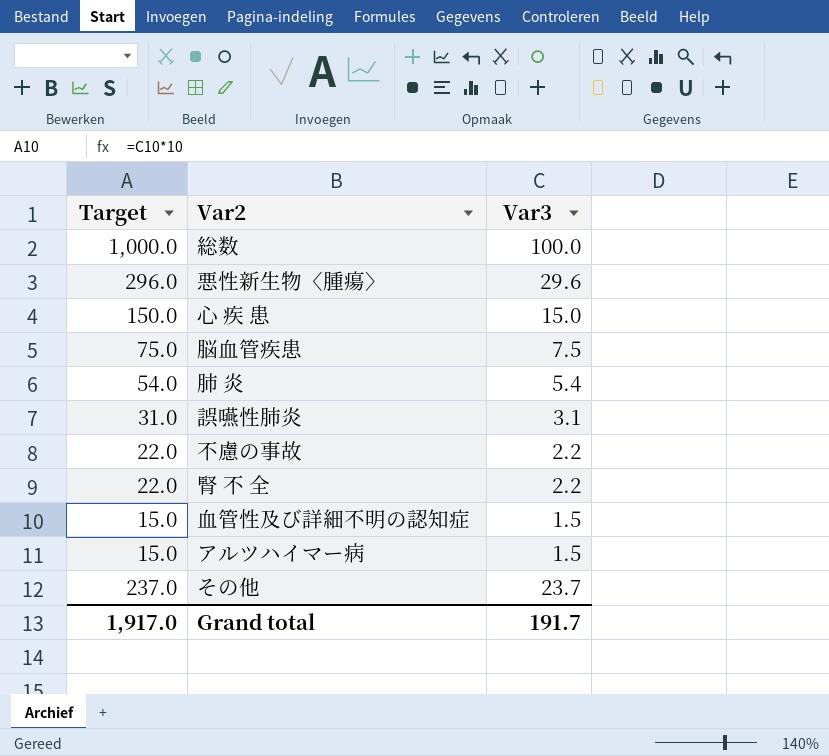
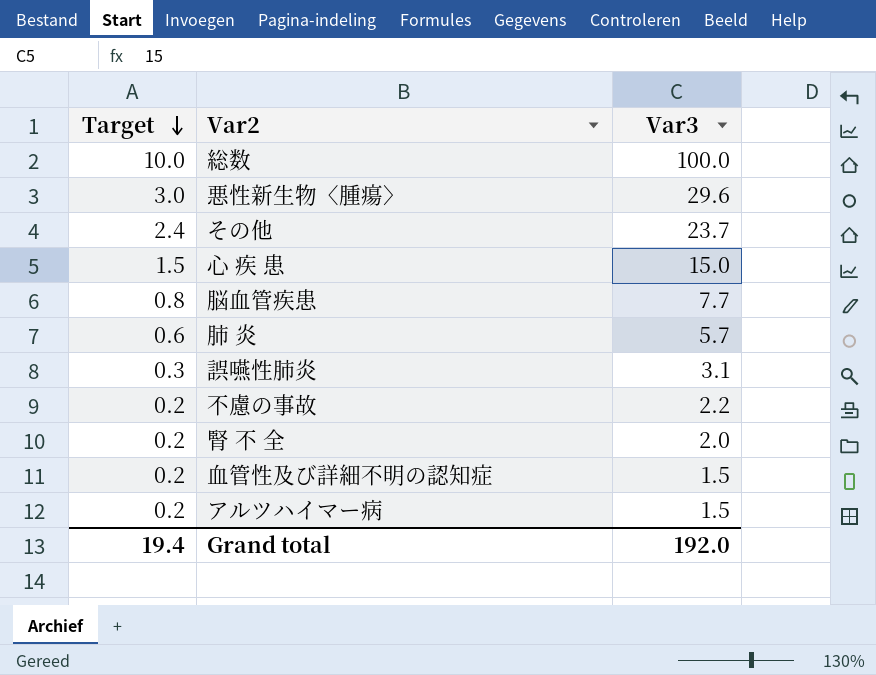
row order: none -> Target descending
column Target | formula: [Var3] * 10 -> [Var3] * 0.1
脳血管疾患 | Var3: 7.5 -> 7.7
肺 炎 | Var3: 5.4 -> 5.7
腎 不 全 | Var3: 2.2 -> 2.0
Grand total | Target: 1,917.0 -> 19.4
Grand total | Var3: 191.7 -> 192.0

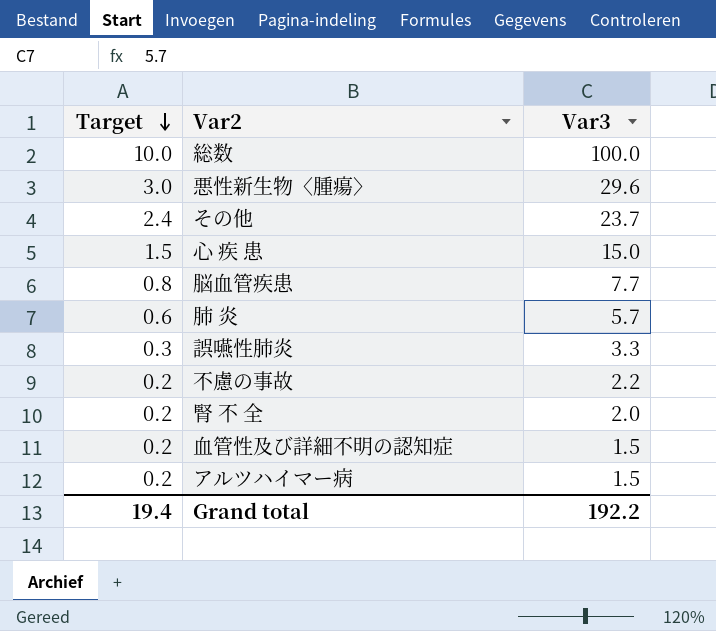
誤嚥性肺炎 | Var3: 3.1 -> 3.3
Grand total | Var3: 192.0 -> 192.2

